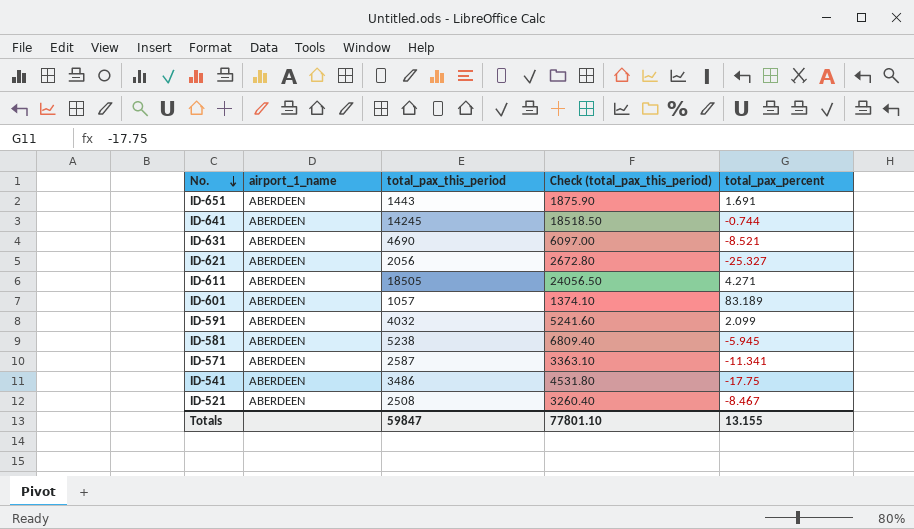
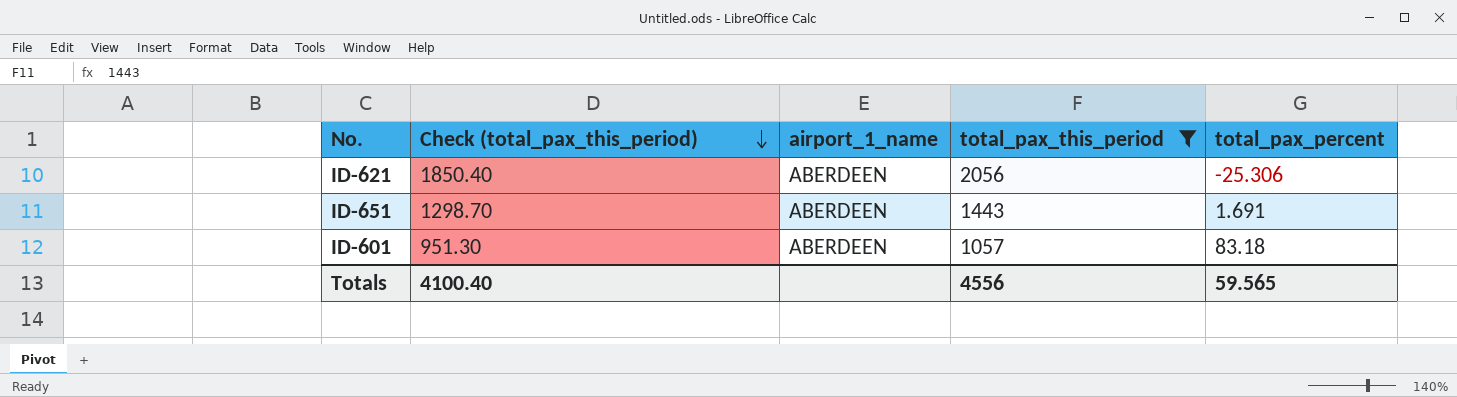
filter: none -> total_pax_this_period <= 2056
row order: No. descending -> Check (total_pax_this_period) descending
column Check (total_pax_this_period) | formula: [total_pax_this_period] * 1.3 -> [total_pax_this_period] * 0.9
column Check (total_pax_this_period) | position: 4 -> 2
ID-621 | total_pax_percent: -25.327 -> -25.306
ID-601 | total_pax_percent: 83.189 -> 83.18
Totals | Check (total_pax_this_period): 77801.10 -> 4100.40
Totals | total_pax_this_period: 59847 -> 4556
Totals | total_pax_percent: 13.155 -> 59.565

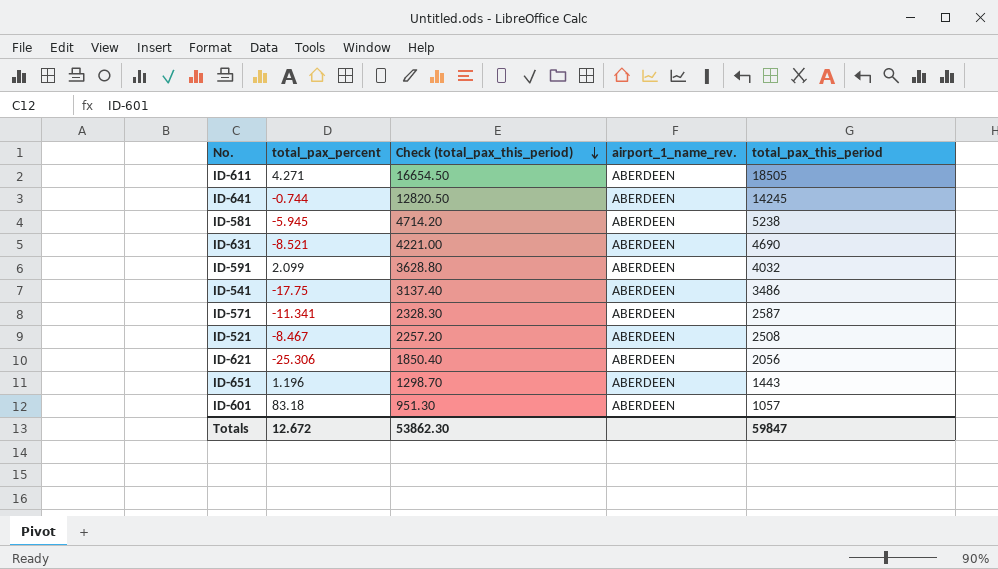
filter: total_pax_this_period <= 2056 -> none
column total_pax_percent | position: 5 -> 2
column name: airport_1_name -> airport_1_name_rev.
ID-651 | total_pax_percent: 1.691 -> 1.196
Totals | total_pax_percent: 59.565 -> 12.672
Totals | Check (total_pax_this_period): 4100.40 -> 53862.30
Totals | total_pax_this_period: 4556 -> 59847

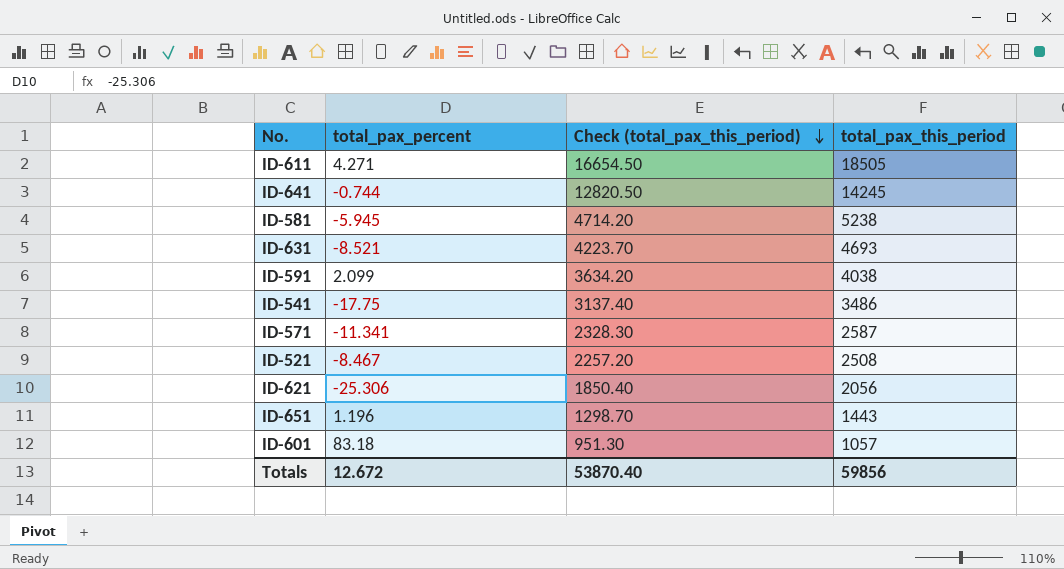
column airport_1_name_rev. | position: 4 -> none
ID-631 | Check (total_pax_this_period): 4221.00 -> 4223.70
ID-631 | total_pax_this_period: 4690 -> 4693
ID-591 | Check (total_pax_this_period): 3628.80 -> 3634.20
ID-591 | total_pax_this_period: 4032 -> 4038
Totals | Check (total_pax_this_period): 53862.30 -> 53870.40
Totals | total_pax_this_period: 59847 -> 59856

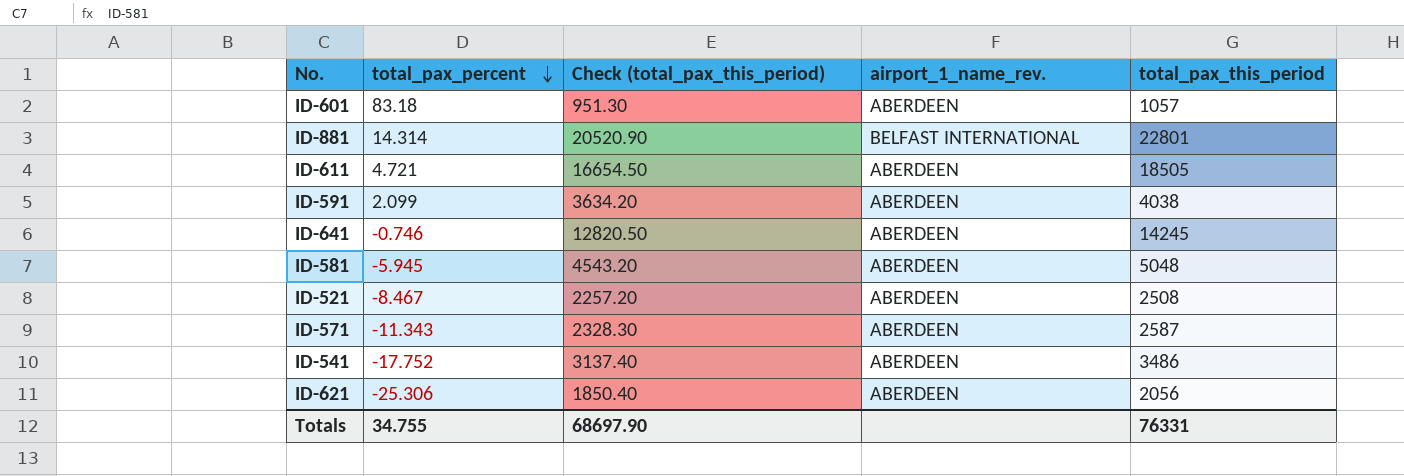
row order: Check (total_pax_this_period) descending -> total_pax_percent descending
column airport_1_name_rev. | position: none -> 4
row ID-631: -8.521 | 4223.70 | 4693 -> none
row ID-651: 1.196 | 1298.70 | 1443 -> none
row ID-881: none -> 14.314 | 20520.90 | BELFAST INTERNATIONAL | 22801
ID-611 | total_pax_percent: 4.271 -> 4.721
ID-641 | total_pax_percent: -0.744 -> -0.746
ID-581 | Check (total_pax_this_period): 4714.20 -> 4543.20
ID-581 | total_pax_this_period: 5238 -> 5048
ID-571 | total_pax_percent: -11.341 -> -11.343
ID-541 | total_pax_percent: -17.75 -> -17.752
Totals | total_pax_percent: 12.672 -> 34.755
Totals | Check (total_pax_this_period): 53870.40 -> 68697.90
Totals | total_pax_this_period: 59856 -> 76331

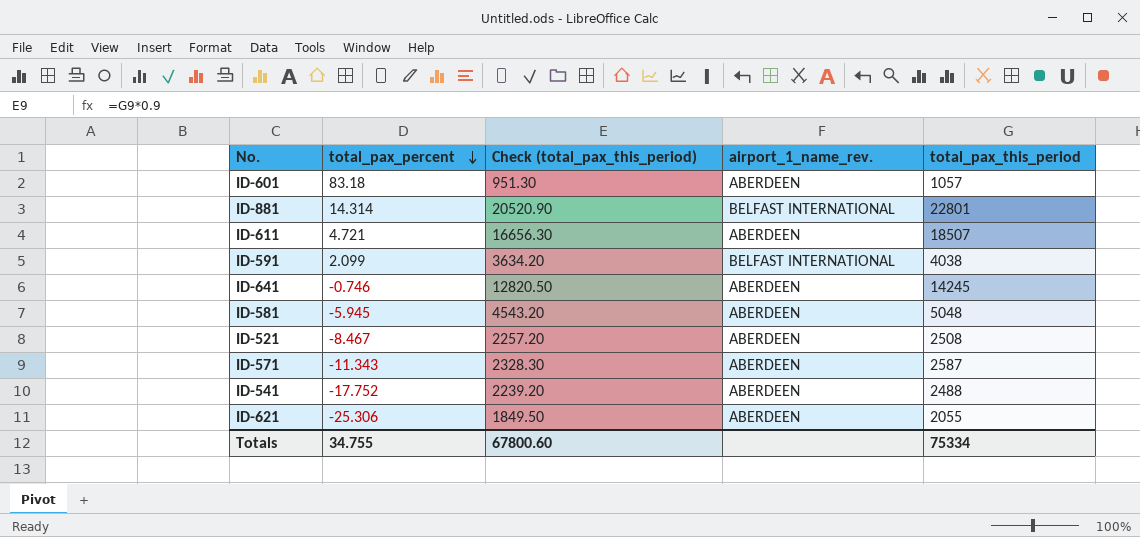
ID-611 | Check (total_pax_this_period): 16654.50 -> 16656.30
ID-611 | total_pax_this_period: 18505 -> 18507
ID-591 | airport_1_name_rev.: ABERDEEN -> BELFAST INTERNATIONAL
ID-541 | Check (total_pax_this_period): 3137.40 -> 2239.20
ID-541 | total_pax_this_period: 3486 -> 2488
ID-621 | Check (total_pax_this_period): 1850.40 -> 1849.50
ID-621 | total_pax_this_period: 2056 -> 2055
Totals | Check (total_pax_this_period): 68697.90 -> 67800.60
Totals | total_pax_this_period: 76331 -> 75334

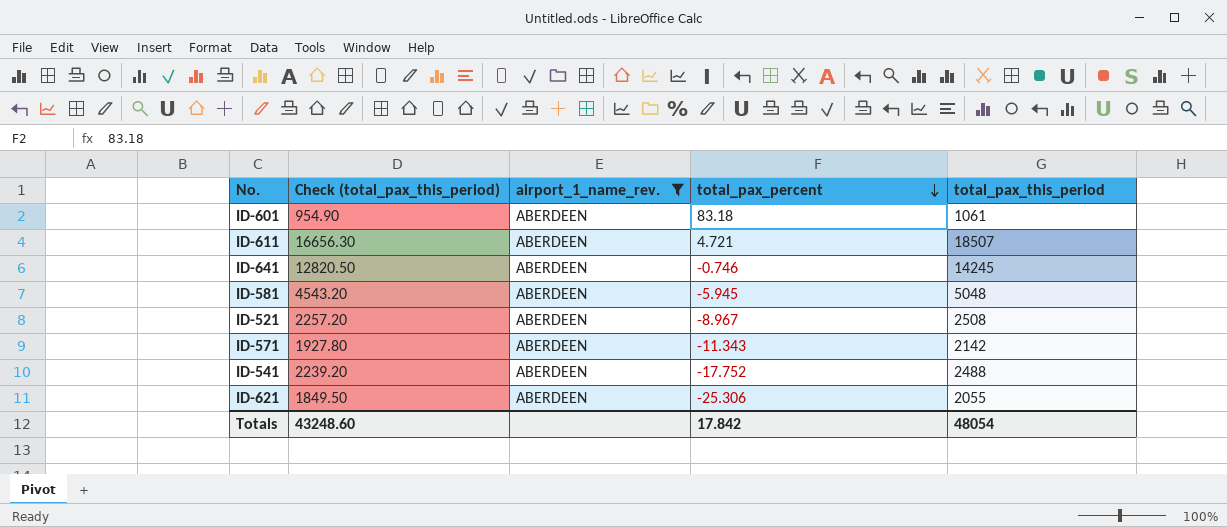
filter: none -> airport_1_name_rev. = ABERDEEN
column total_pax_percent | position: 2 -> 4
ID-601 | Check (total_pax_this_period): 951.30 -> 954.90
ID-601 | total_pax_this_period: 1057 -> 1061
ID-521 | total_pax_percent: -8.467 -> -8.967
ID-571 | Check (total_pax_this_period): 2328.30 -> 1927.80
ID-571 | total_pax_this_period: 2587 -> 2142
Totals | Check (total_pax_this_period): 67800.60 -> 43248.60
Totals | total_pax_percent: 34.755 -> 17.842
Totals | total_pax_this_period: 75334 -> 48054

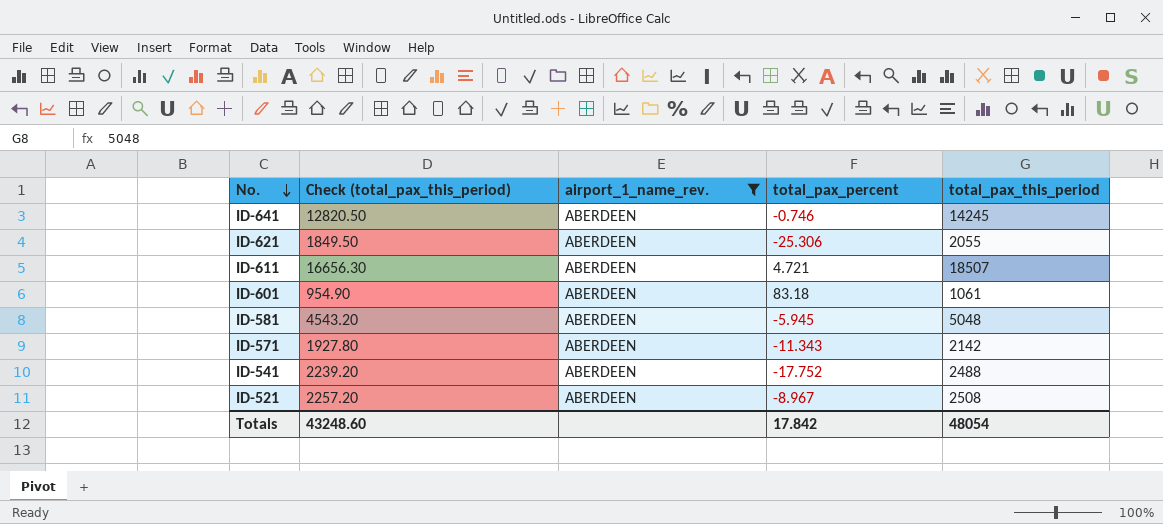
row order: total_pax_percent descending -> No. descending

